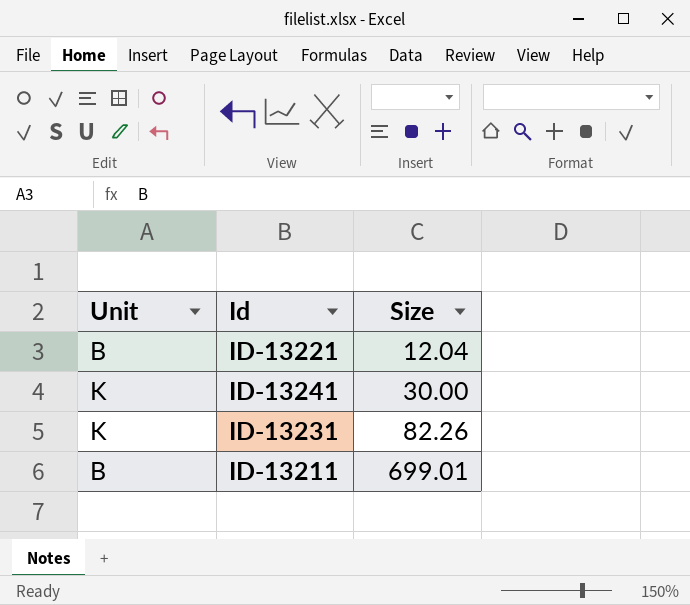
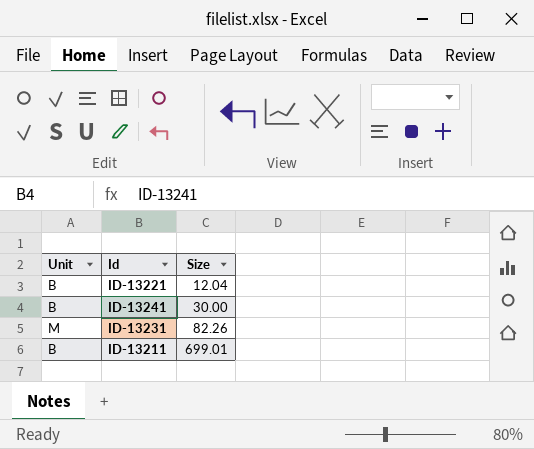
ID-13241 | Unit: K -> B
ID-13231 | Unit: K -> M

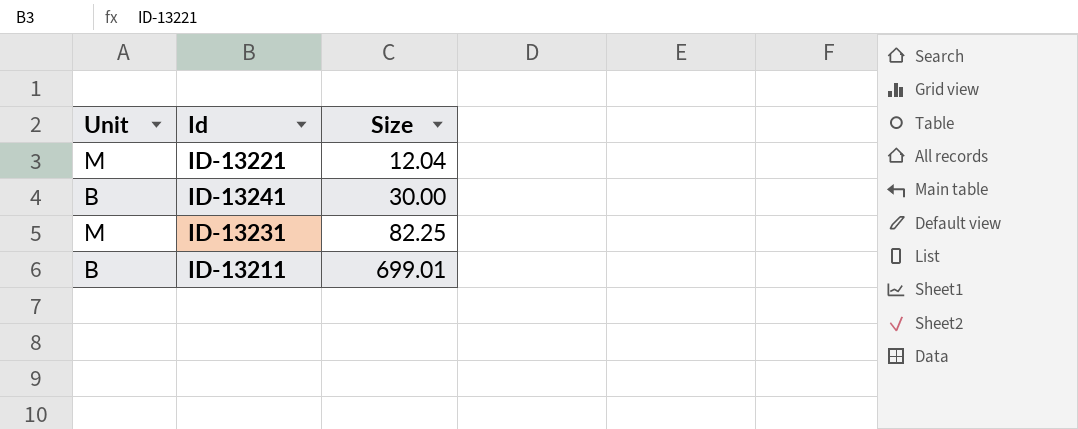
ID-13221 | Unit: B -> M
ID-13231 | Size: 82.26 -> 82.25

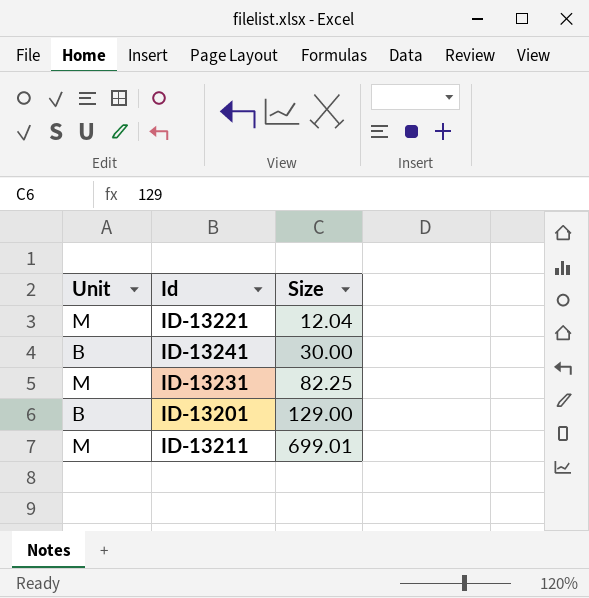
row ID-13201: none -> B | 129.00
ID-13211 | Unit: B -> M

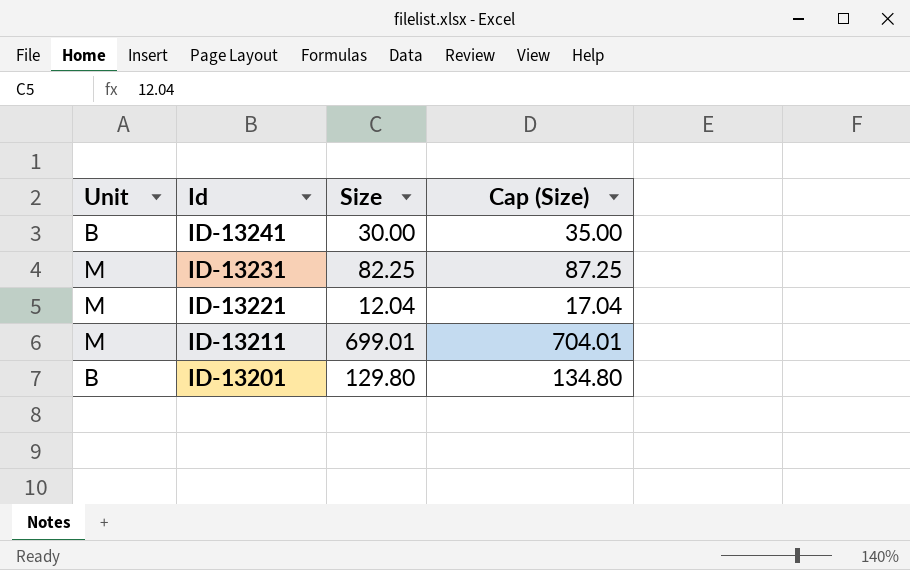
row order: Size ascending -> Id descending
column Cap (Size) | formula: none -> [Size] + 5
ID-13201 | Size: 129.00 -> 129.80

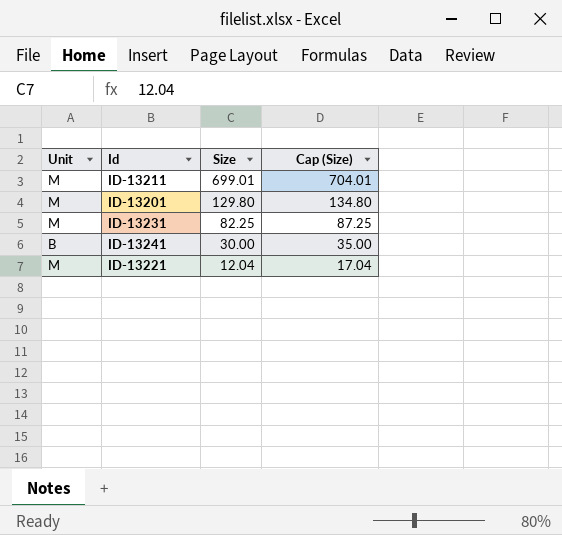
row order: Id descending -> Size descending
ID-13201 | Unit: B -> M

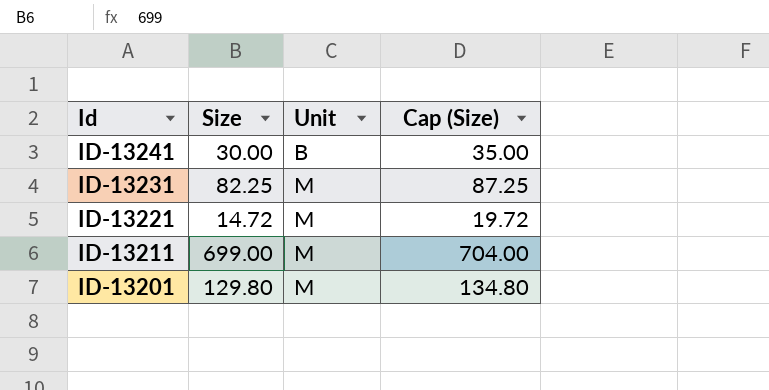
row order: Size descending -> Id descending
column Unit | position: 1 -> 3
ID-13221 | Size: 12.04 -> 14.72
ID-13221 | Cap (Size): 17.04 -> 19.72
ID-13211 | Size: 699.01 -> 699.00
ID-13211 | Cap (Size): 704.01 -> 704.00

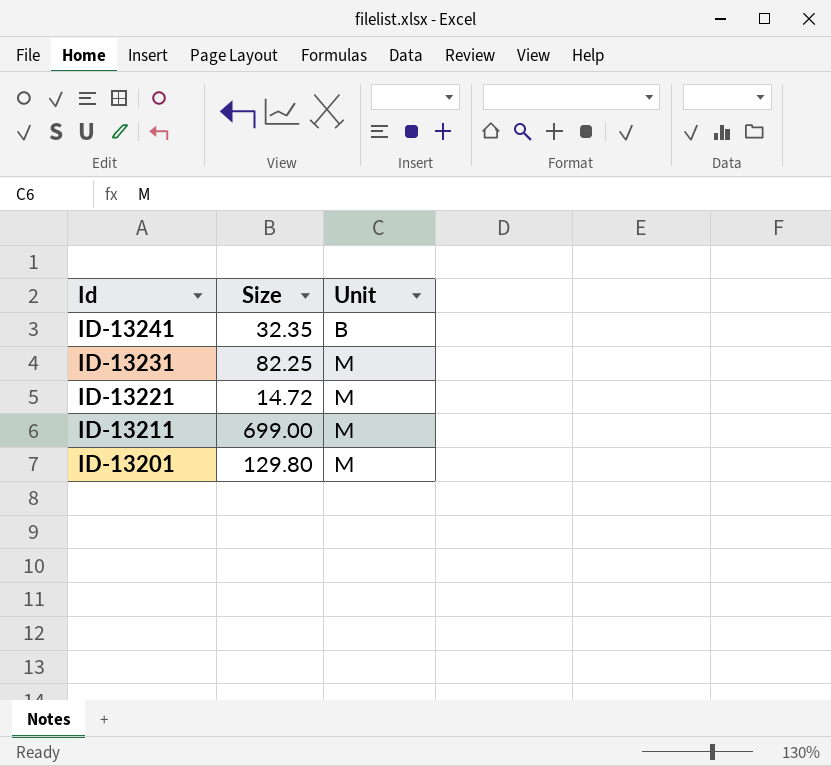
column Cap (Size) | formula: [Size] + 5 -> none
ID-13241 | Size: 30.00 -> 32.35

